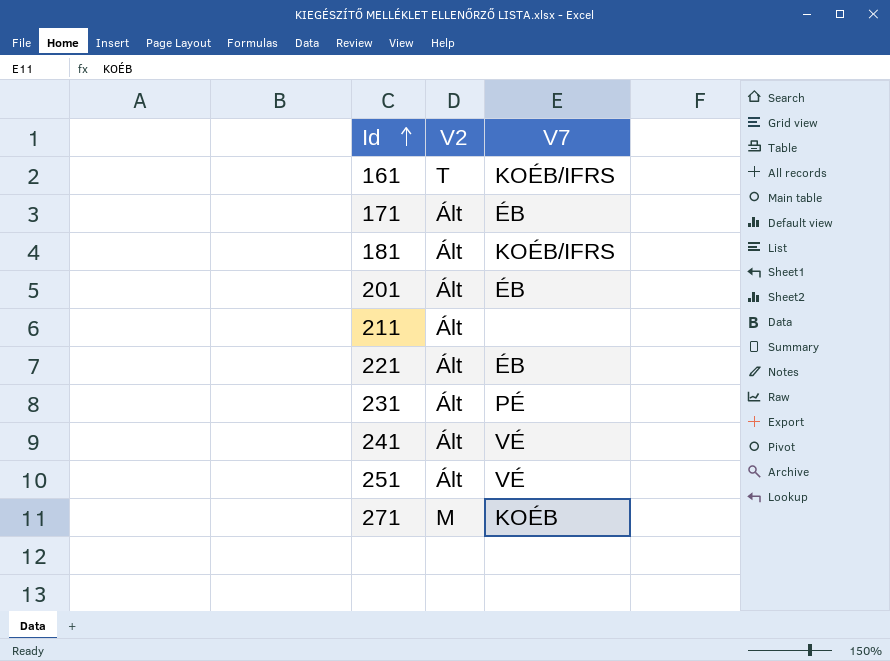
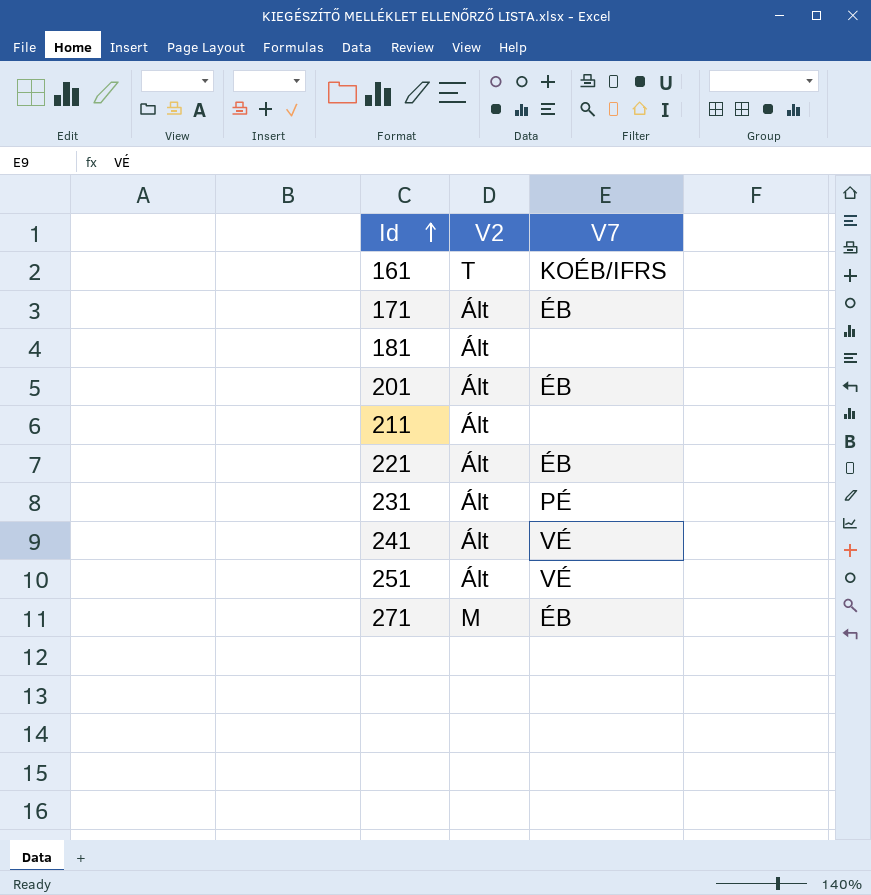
181 | V7: KOÉB/IFRS -> none
271 | V7: KOÉB -> ÉB

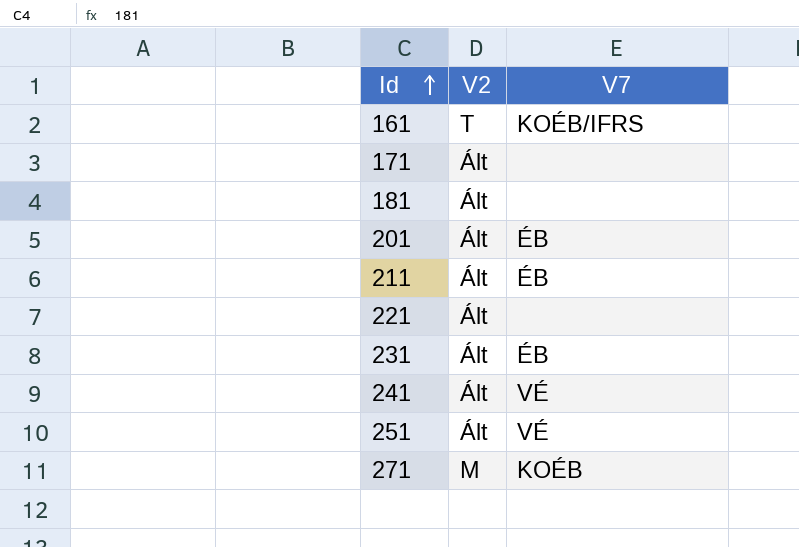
171 | V7: ÉB -> none
211 | V7: none -> ÉB
221 | V7: ÉB -> none
231 | V7: PÉ -> ÉB
271 | V7: ÉB -> KOÉB

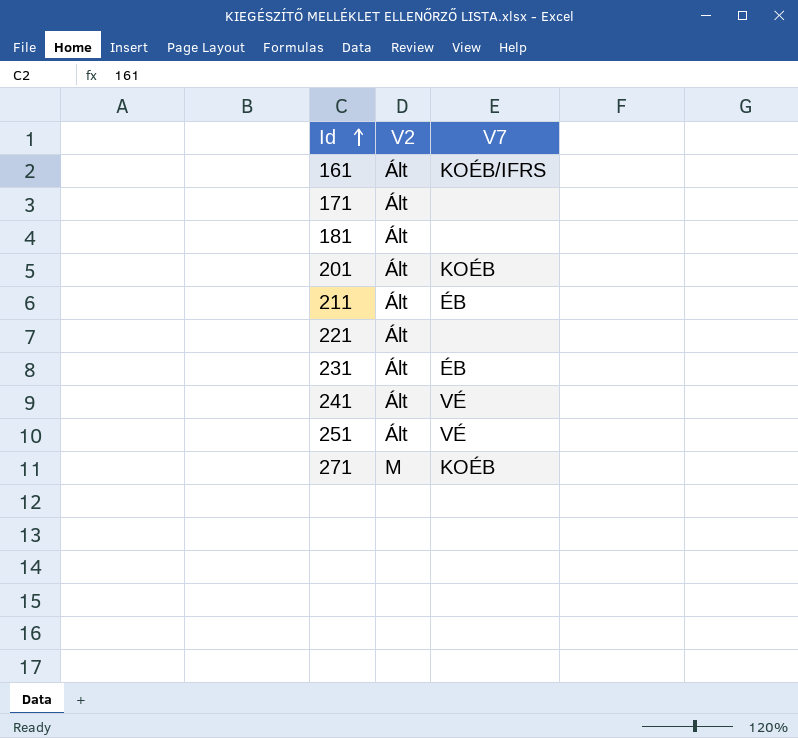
161 | V2: T -> Ált
201 | V7: ÉB -> KOÉB

